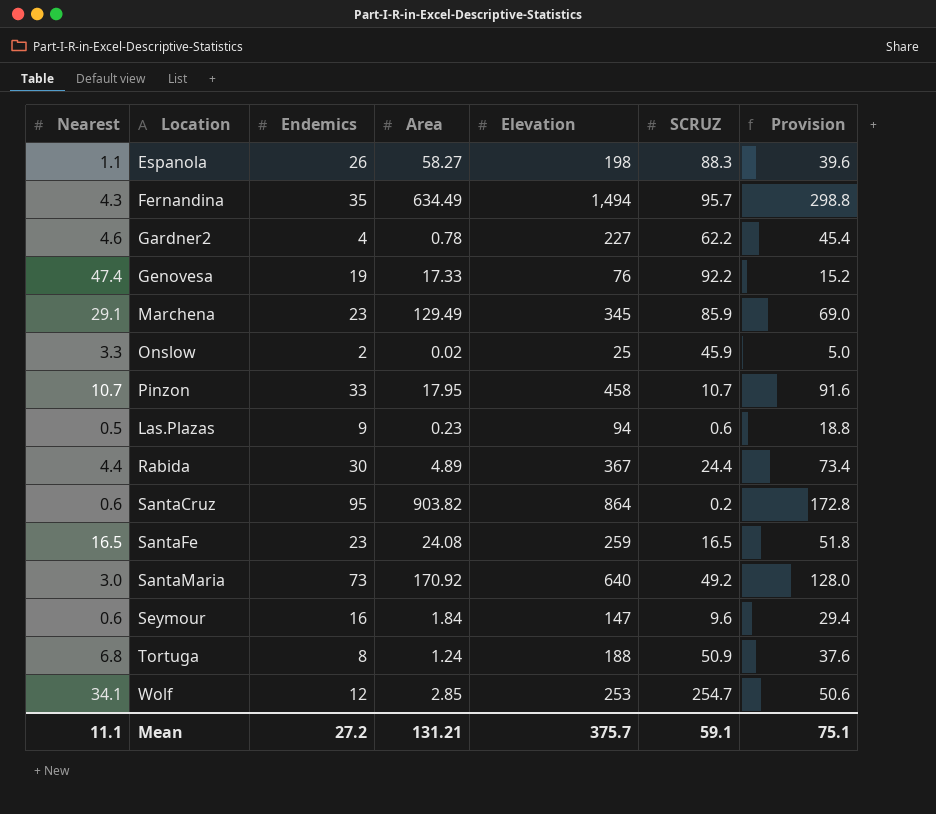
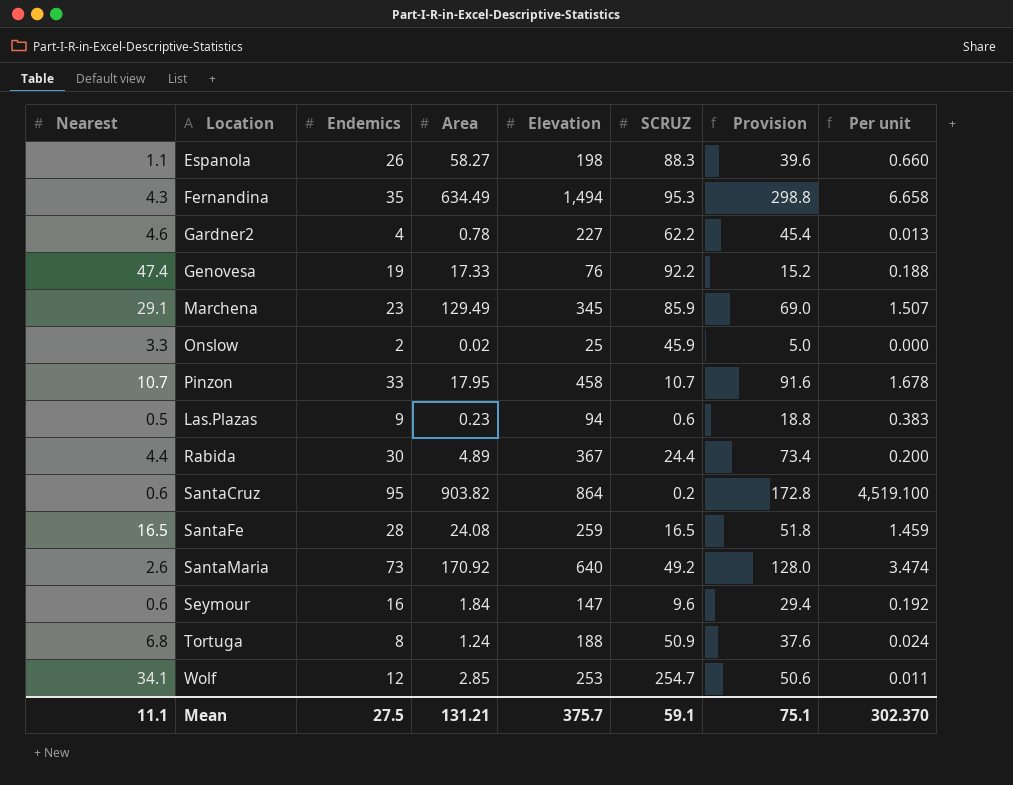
column Per unit | formula: none -> [Area] / [SCRUZ]
Fernandina | SCRUZ: 95.7 -> 95.3
SantaFe | Endemics: 23 -> 28
SantaMaria | Nearest: 3.0 -> 2.6
Mean | Endemics: 27.2 -> 27.5

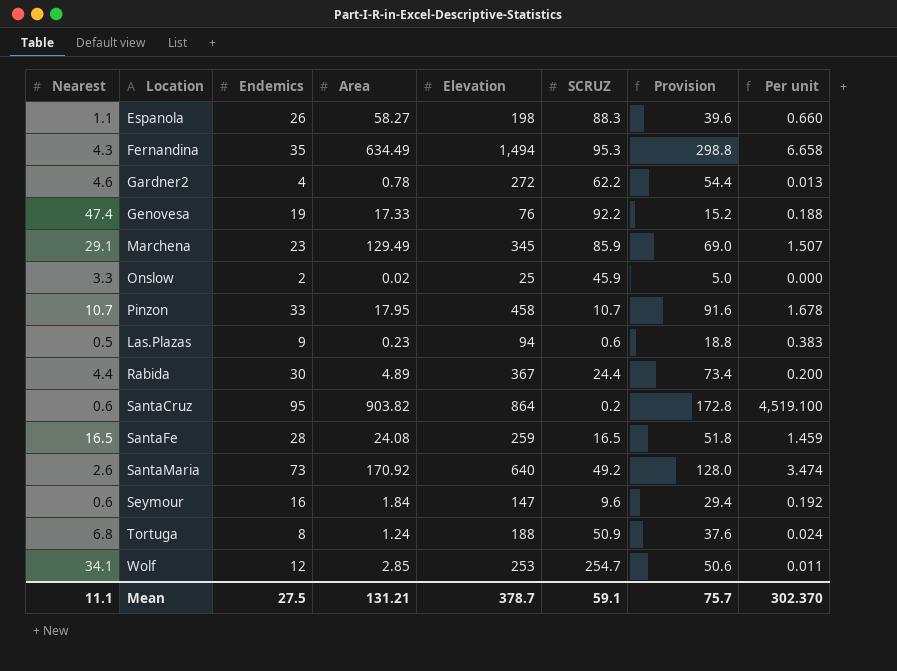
Gardner2 | Elevation: 227 -> 272
Gardner2 | Provision: 45.4 -> 54.4
Mean | Elevation: 375.7 -> 378.7
Mean | Provision: 75.1 -> 75.7

